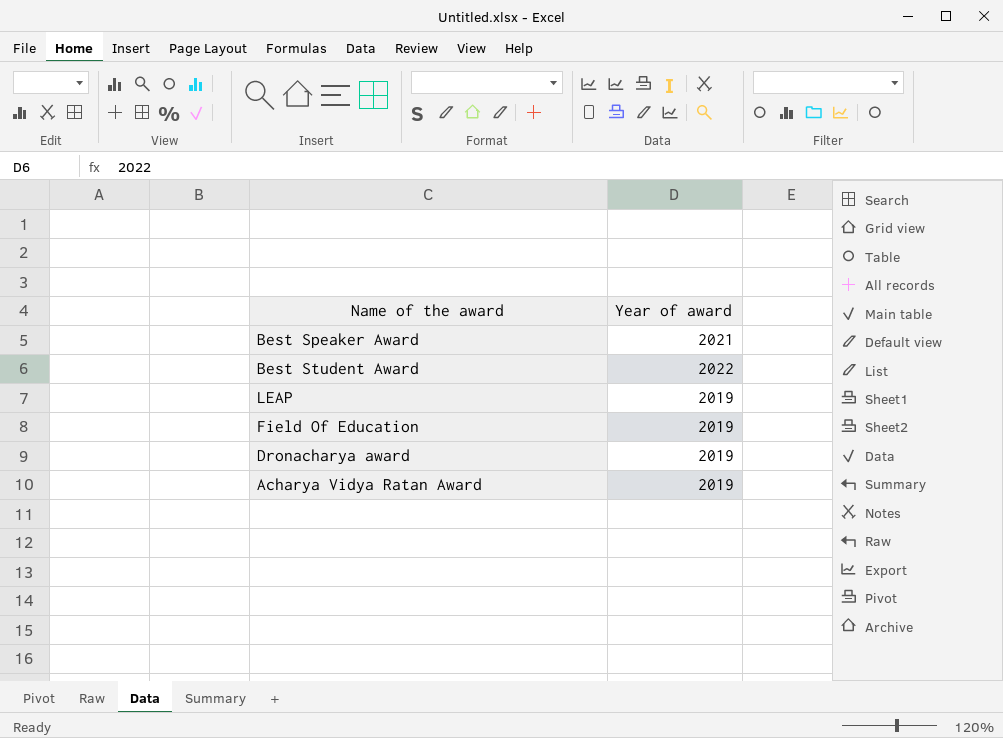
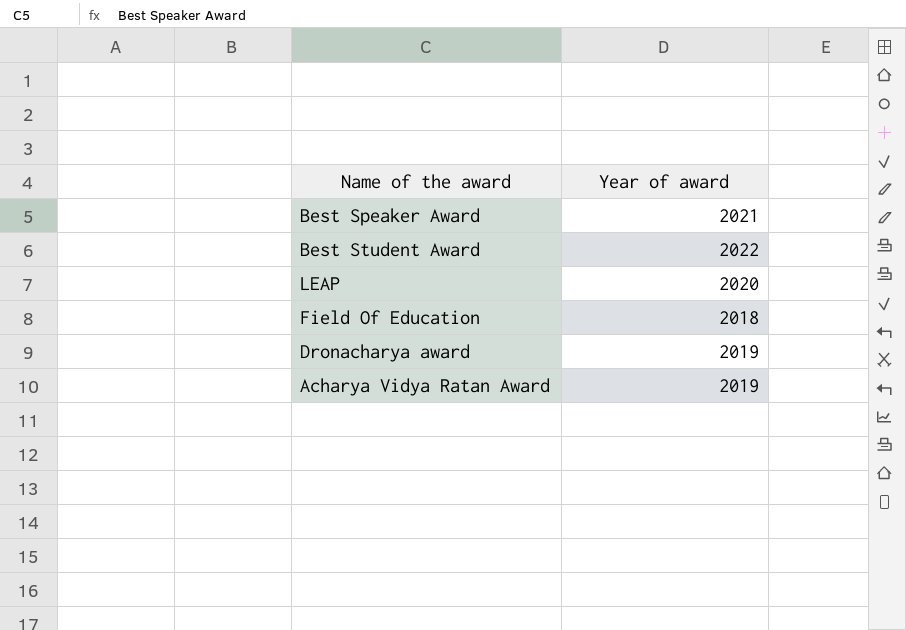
LEAP | Year of award: 2019 -> 2020
Field Of Education | Year of award: 2019 -> 2018

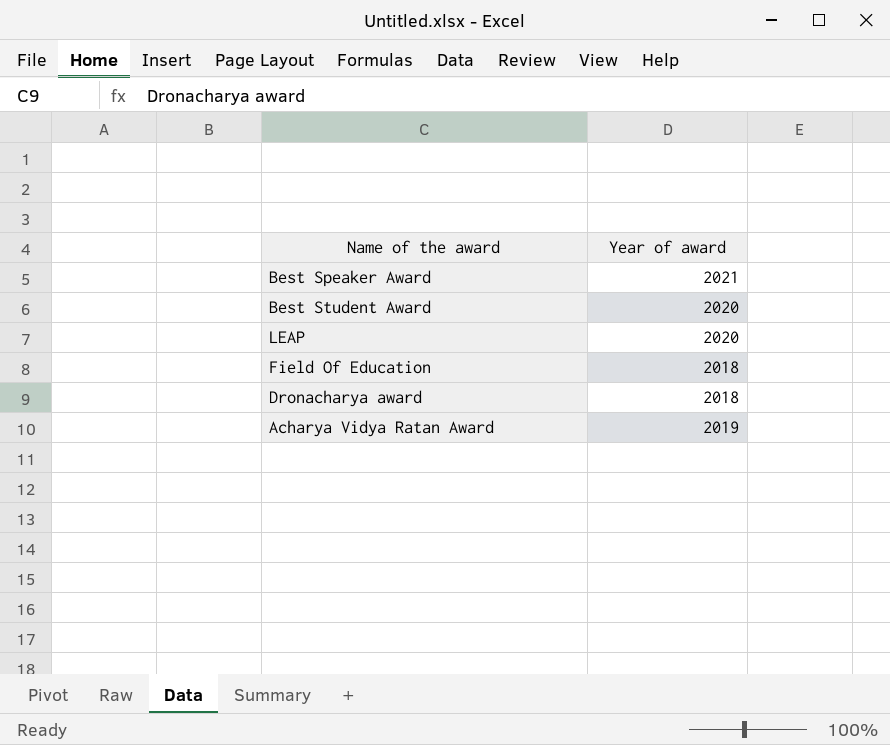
Best Student Award | Year of award: 2022 -> 2020
Dronacharya award | Year of award: 2019 -> 2018

